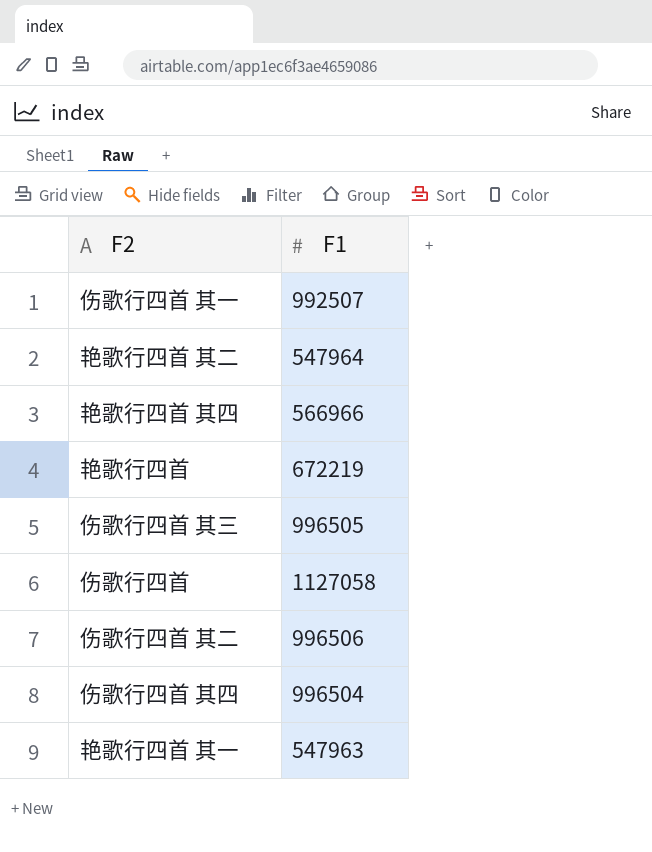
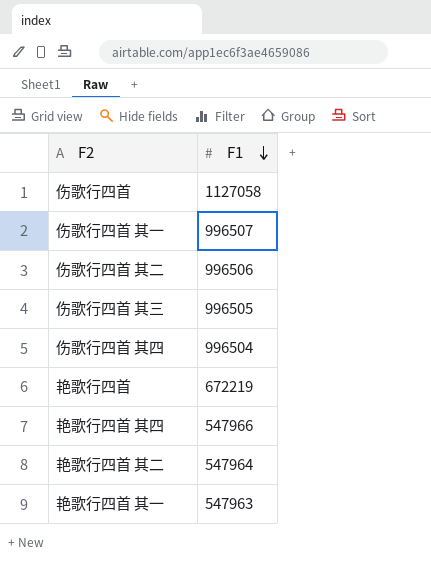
row order: none -> F1 descending
伤歌行四首 其一 | F1: 992507 -> 996507
艳歌行四首 其四 | F1: 566966 -> 547966

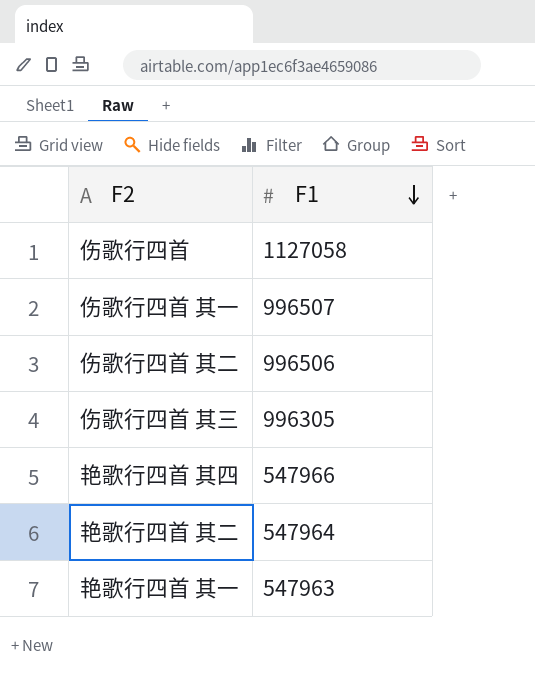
row 伤歌行四首 其四: 996504 -> none
row 艳歌行四首: 672219 -> none
伤歌行四首 其三 | F1: 996505 -> 996305

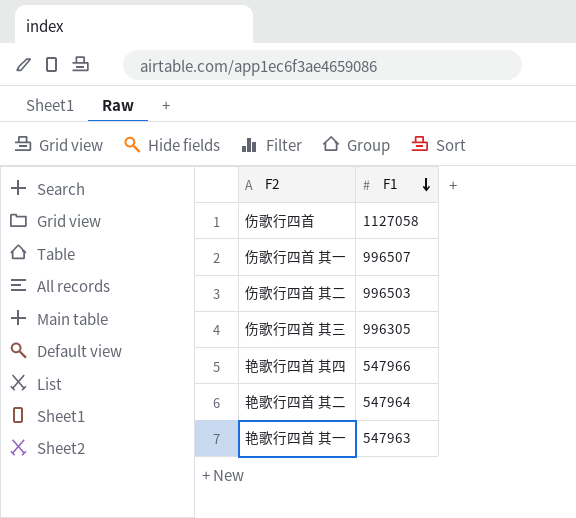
伤歌行四首 其二 | F1: 996506 -> 996503

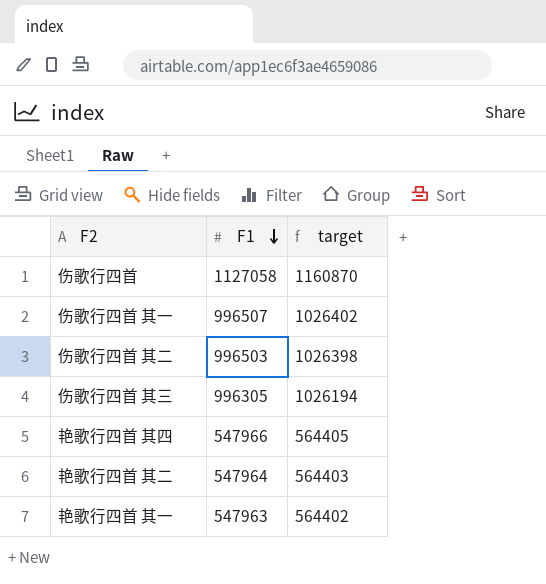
column target | formula: none -> [F1] * 1.03

